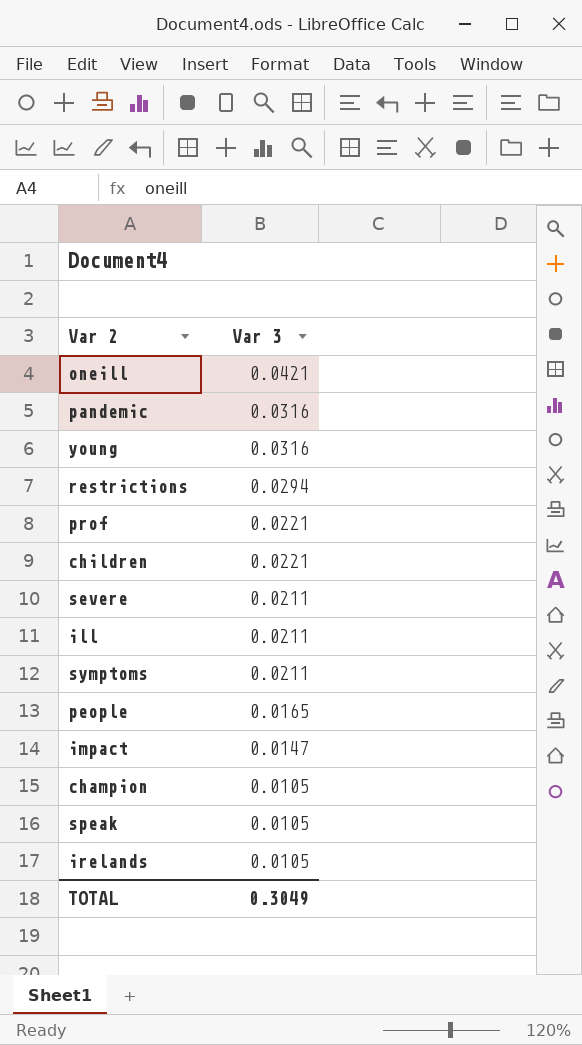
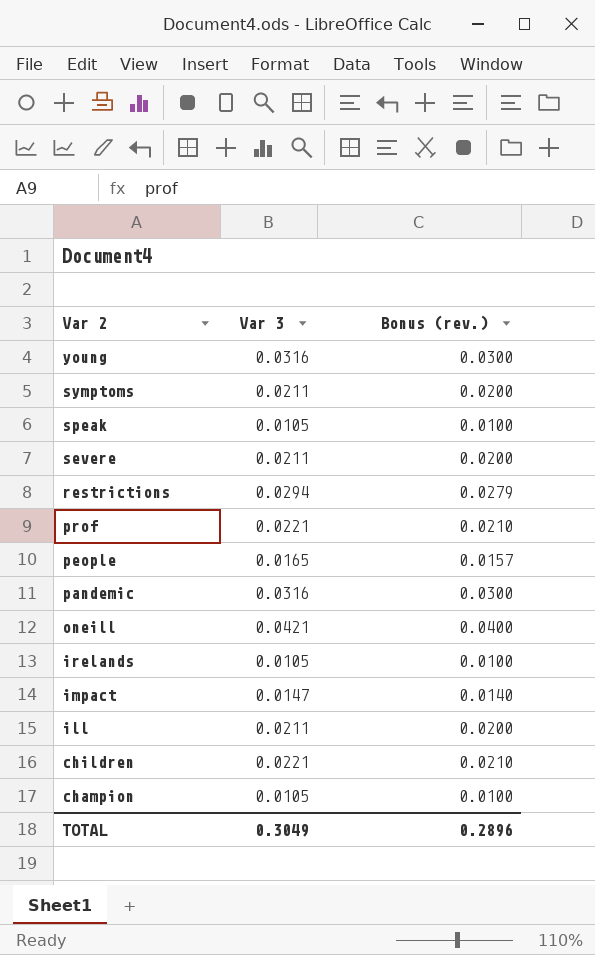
row order: Var 3 descending -> Var 2 descending
column Bonus (rev.) | formula: none -> [Var 3] * 0.95

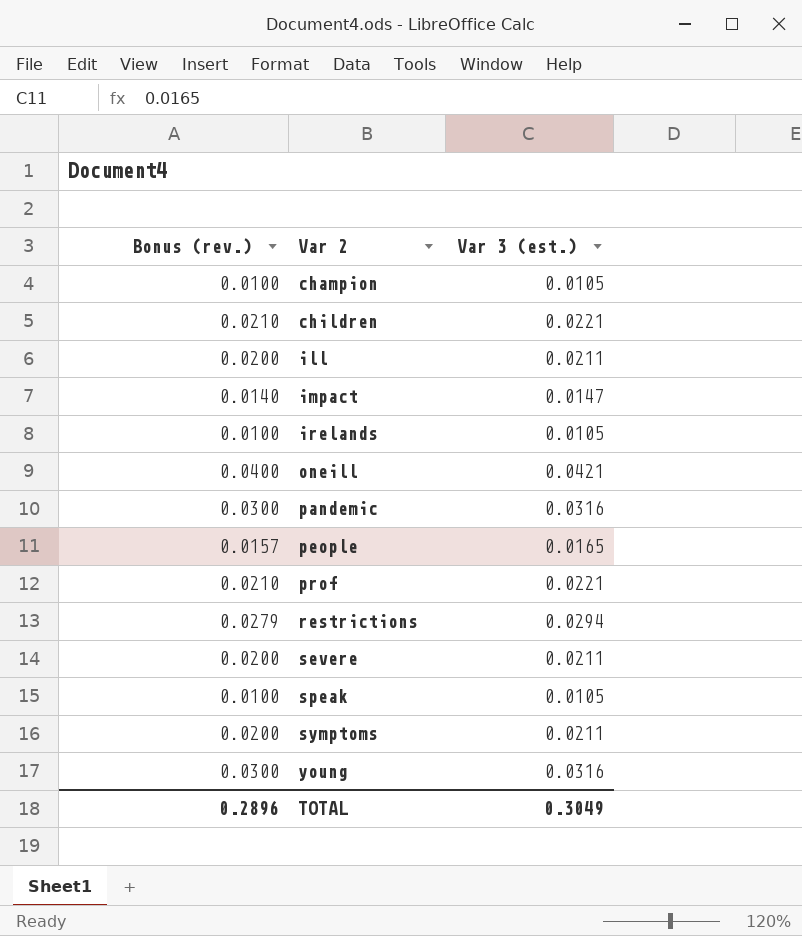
row order: Var 2 descending -> Var 2 ascending
column Bonus (rev.) | position: 3 -> 1
column name: Var 3 -> Var 3 (est.)

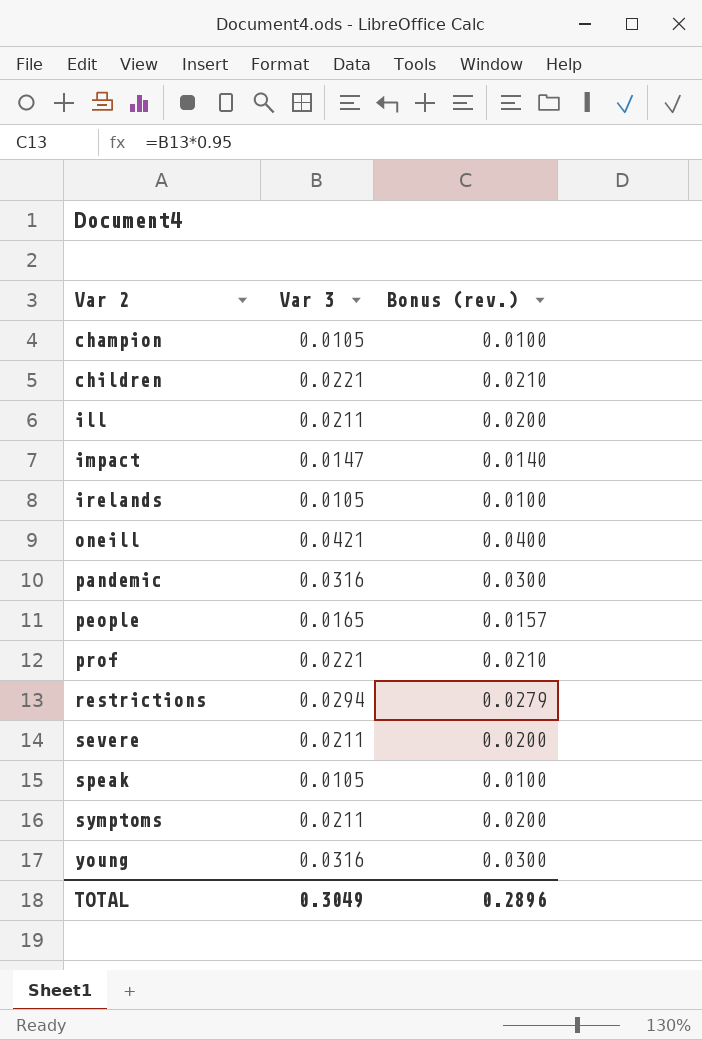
column name: Var 3 (est.) -> Var 3
column Bonus (rev.) | position: 1 -> 3

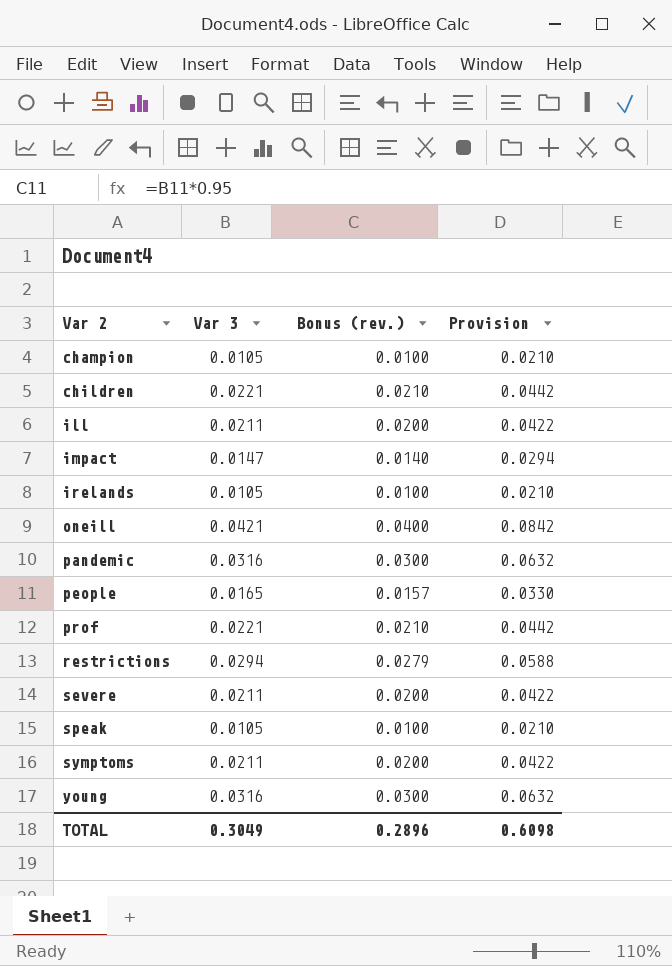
column Provision | formula: none -> [Var 3] * 2

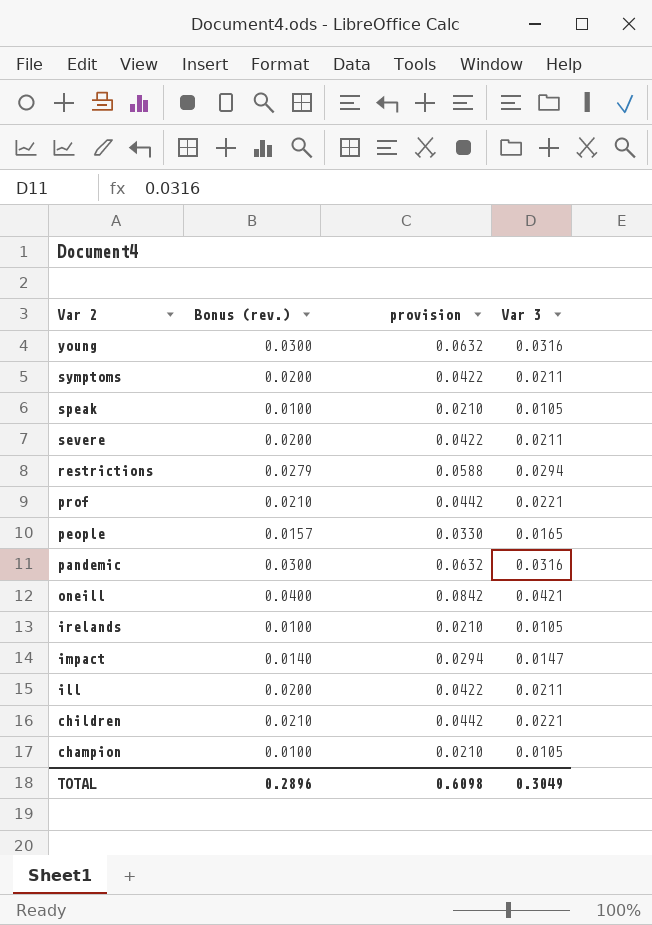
row order: Var 2 ascending -> Var 2 descending
column name: Provision -> provision
column Var 3 | position: 2 -> 4

